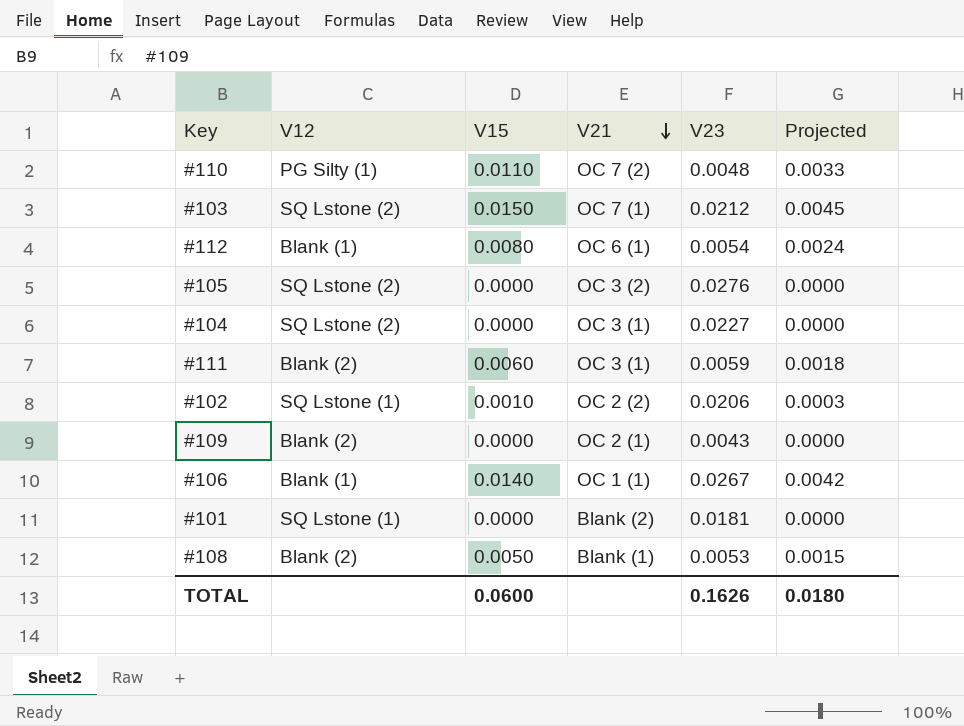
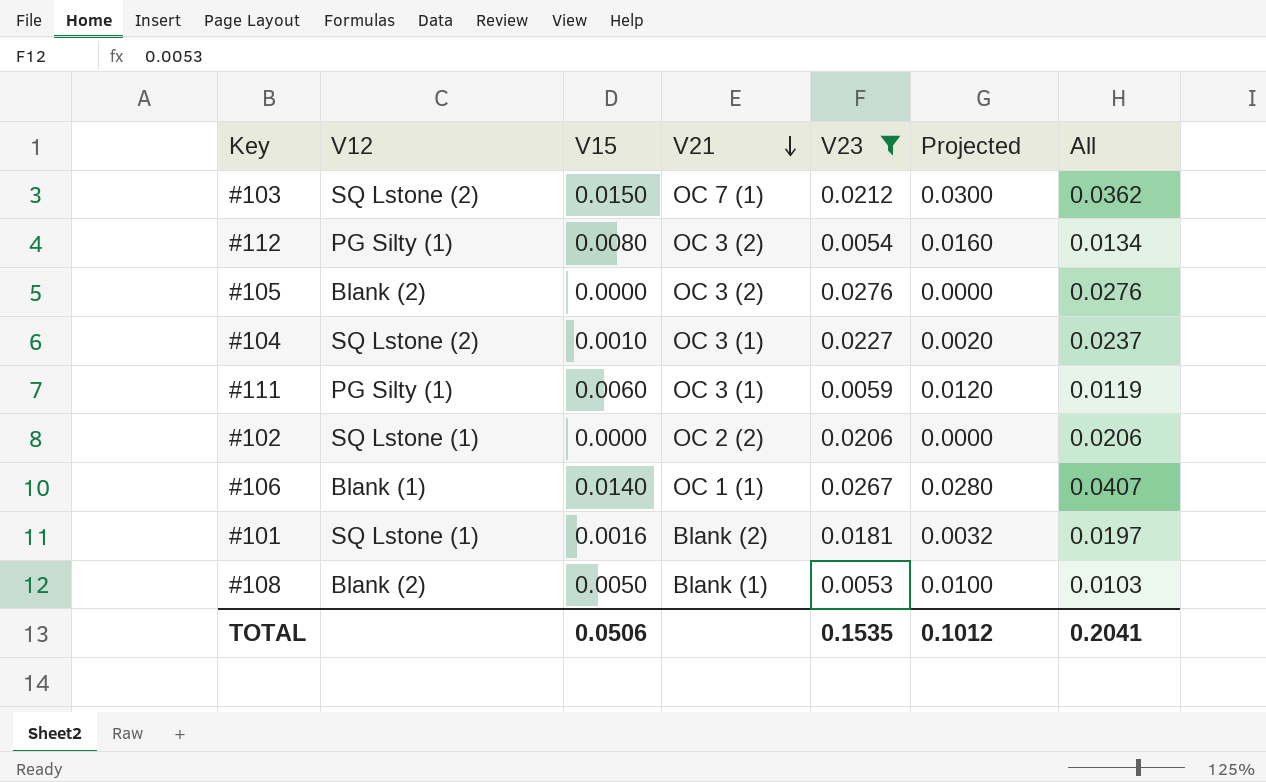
filter: none -> V23 >= 0.0053
column Projected | formula: [V15] * 0.3 -> [V15] * 2
column All | formula: none -> [V15] + [V23]
#112 | V12: Blank (1) -> PG Silty (1)
#112 | V21: OC 6 (1) -> OC 3 (2)
#105 | V12: SQ Lstone (2) -> Blank (2)
#104 | V15: 0.0000 -> 0.0010
#111 | V12: Blank (2) -> PG Silty (1)
#102 | V15: 0.0010 -> 0.0000
#101 | V15: 0.0000 -> 0.0016
TOTAL | V15: 0.0600 -> 0.0506
TOTAL | V23: 0.1626 -> 0.1535
TOTAL | Projected: 0.0180 -> 0.1012

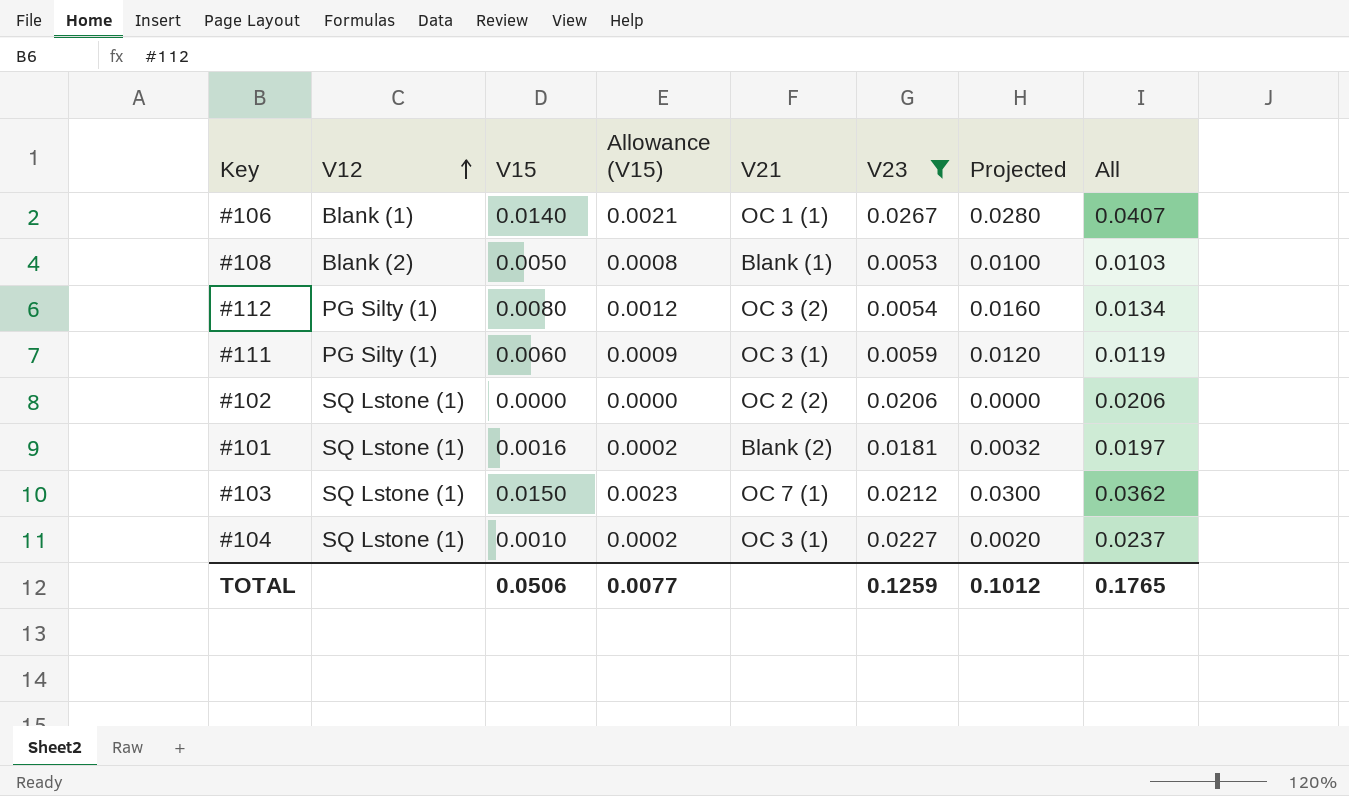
row order: V21 descending -> V12 ascending
column Allowance (V15) | formula: none -> [V15] * 0.15
row #105: Blank (2) | 0.0000 | OC 3 (2) | 0.0276 | 0.0000 | 0.0276 -> none
#103 | V12: SQ Lstone (2) -> SQ Lstone (1)
#104 | V12: SQ Lstone (2) -> SQ Lstone (1)
TOTAL | V23: 0.1535 -> 0.1259
TOTAL | All: 0.2041 -> 0.1765

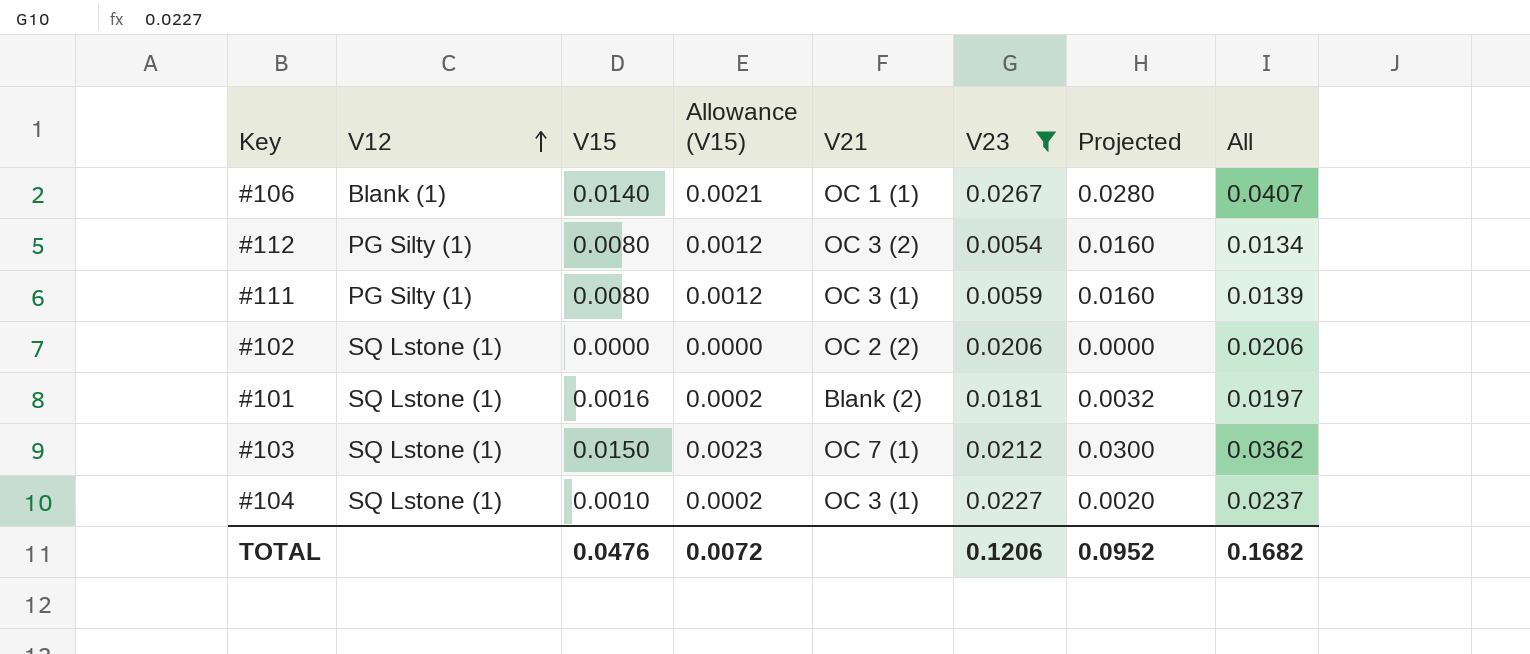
row #108: Blank (2) | 0.0050 | 0.0008 | Blank (1) | 0.0053 | 0.0100 | 0.0103 -> none
#111 | V15: 0.0060 -> 0.0080
#111 | Allowance (V15): 0.0009 -> 0.0012
#111 | Projected: 0.0120 -> 0.0160
#111 | All: 0.0119 -> 0.0139
TOTAL | V15: 0.0506 -> 0.0476
TOTAL | Allowance (V15): 0.0077 -> 0.0072
TOTAL | V23: 0.1259 -> 0.1206
TOTAL | Projected: 0.1012 -> 0.0952
TOTAL | All: 0.1765 -> 0.1682

